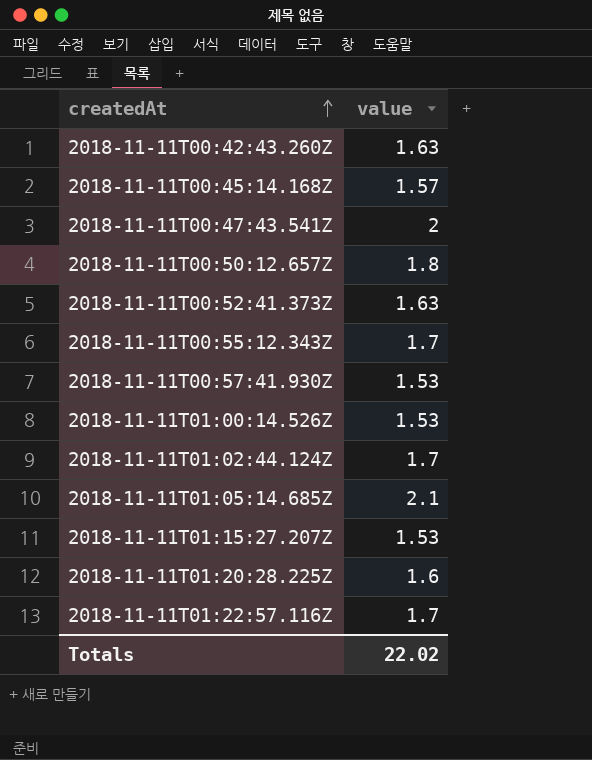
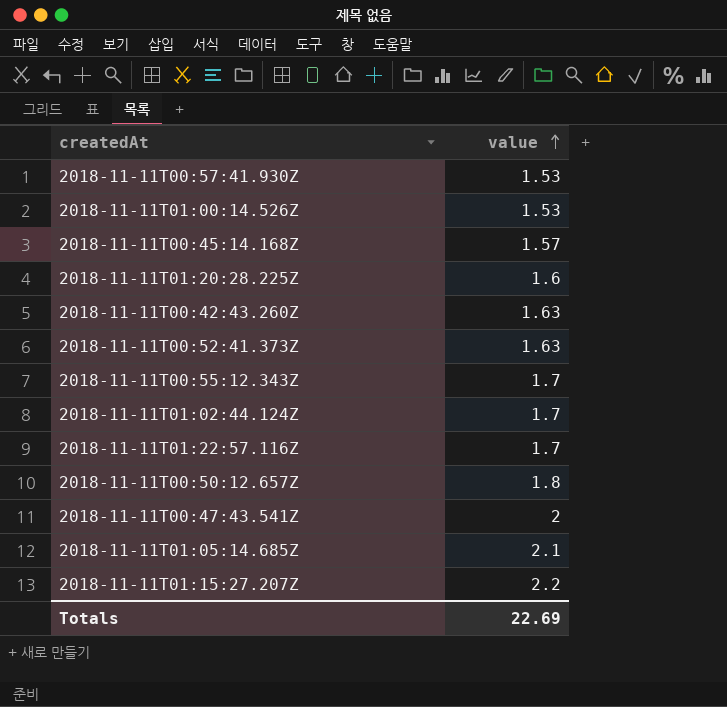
row order: createdAt ascending -> value ascending
2018-11-11T01:15:27.207Z | value: 1.53 -> 2.2
Totals | value: 22.02 -> 22.69

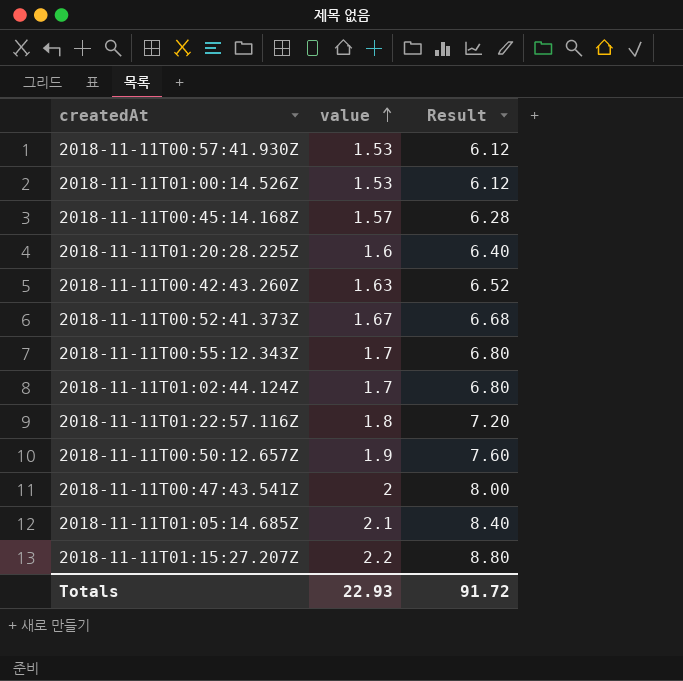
column Result | formula: none -> [value] * 4
2018-11-11T00:52:41.373Z | value: 1.63 -> 1.67
2018-11-11T01:22:57.116Z | value: 1.7 -> 1.8
2018-11-11T00:50:12.657Z | value: 1.8 -> 1.9
Totals | value: 22.69 -> 22.93

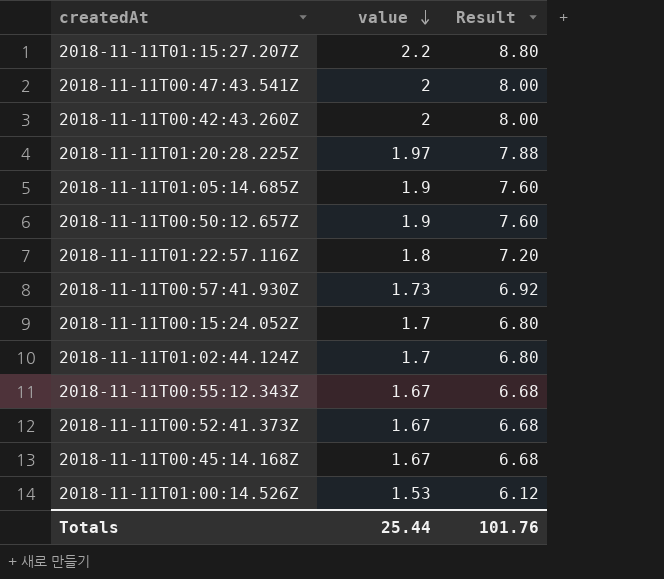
row order: value ascending -> value descending
2018-11-11T00:42:43.260Z | value: 1.63 -> 2
2018-11-11T00:42:43.260Z | Result: 6.52 -> 8.00
2018-11-11T01:20:28.225Z | value: 1.6 -> 1.97
2018-11-11T01:20:28.225Z | Result: 6.40 -> 7.88
2018-11-11T01:05:14.685Z | value: 2.1 -> 1.9
2018-11-11T01:05:14.685Z | Result: 8.40 -> 7.60
2018-11-11T00:57:41.930Z | value: 1.53 -> 1.73
2018-11-11T00:57:41.930Z | Result: 6.12 -> 6.92
row 2018-11-11T00:15:24.052Z: none -> 1.7 | 6.80
2018-11-11T00:55:12.343Z | value: 1.7 -> 1.67
2018-11-11T00:55:12.343Z | Result: 6.80 -> 6.68
2018-11-11T00:45:14.168Z | value: 1.57 -> 1.67
2018-11-11T00:45:14.168Z | Result: 6.28 -> 6.68
Totals | value: 22.93 -> 25.44
Totals | Result: 91.72 -> 101.76

